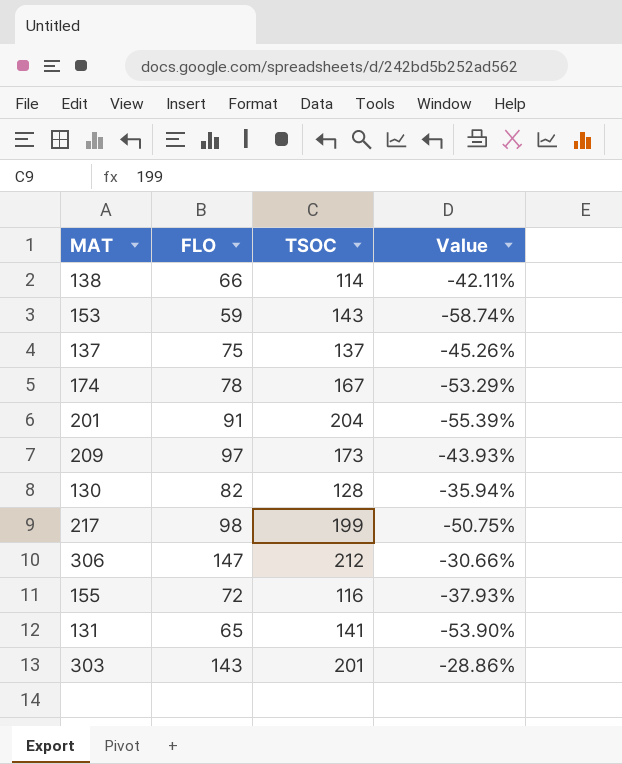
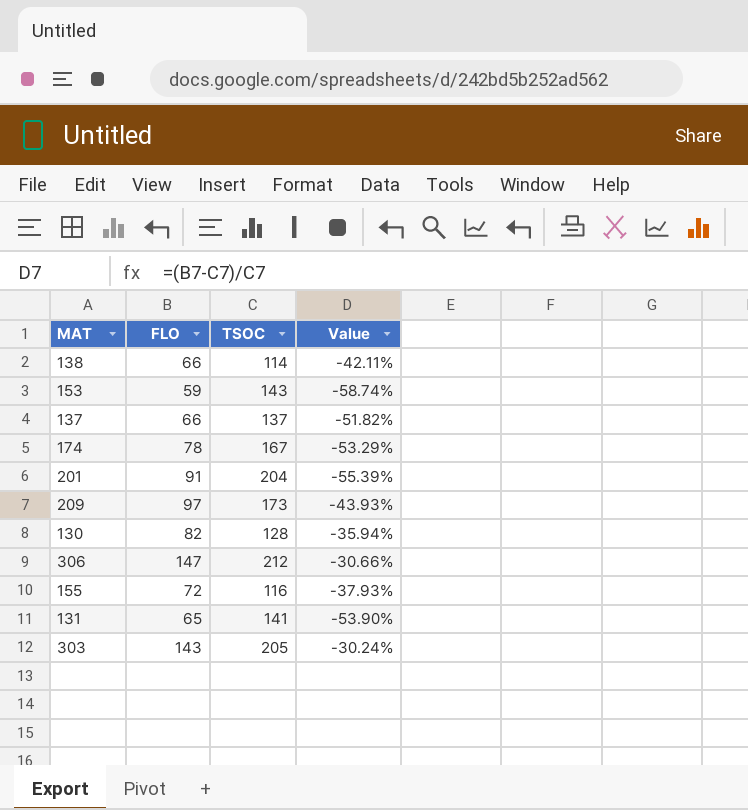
row 217: 98 | 199 | -50.75% -> none
137 | FLO: 75 -> 66
137 | Value: -45.26% -> -51.82%
303 | TSOC: 201 -> 205
303 | Value: -28.86% -> -30.24%

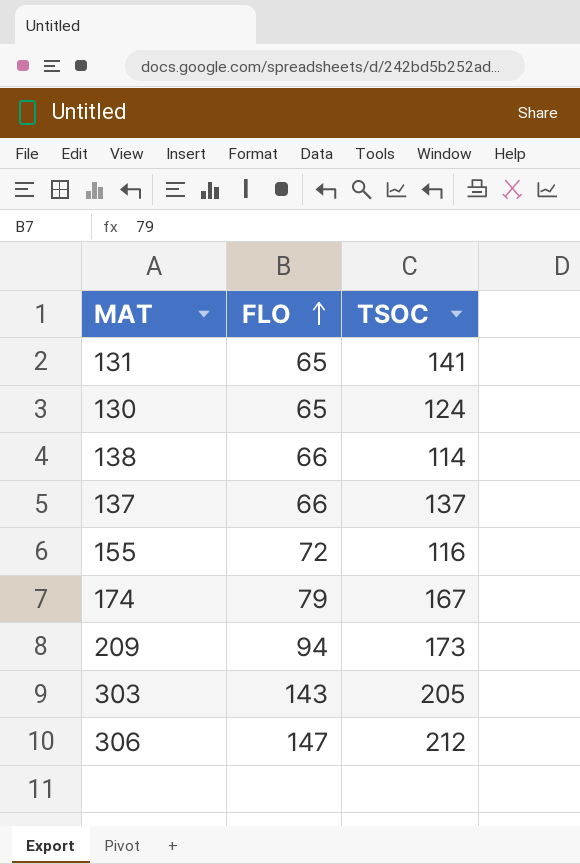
row order: none -> FLO ascending
column Value | formula: ([FLO] - [TSOC]) / [TSOC] -> none
row 153: 59 | 143 | -58.74% -> none
row 201: 91 | 204 | -55.39% -> none
130 | FLO: 82 -> 65
130 | TSOC: 128 -> 124
174 | FLO: 78 -> 79
209 | FLO: 97 -> 94

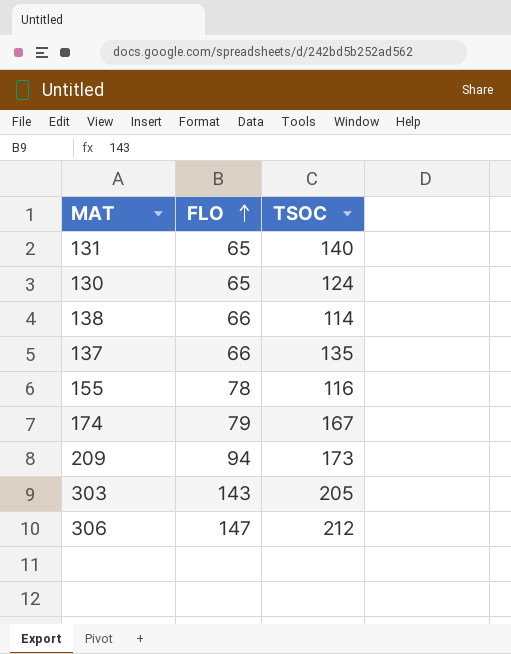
131 | TSOC: 141 -> 140
137 | TSOC: 137 -> 135
155 | FLO: 72 -> 78

